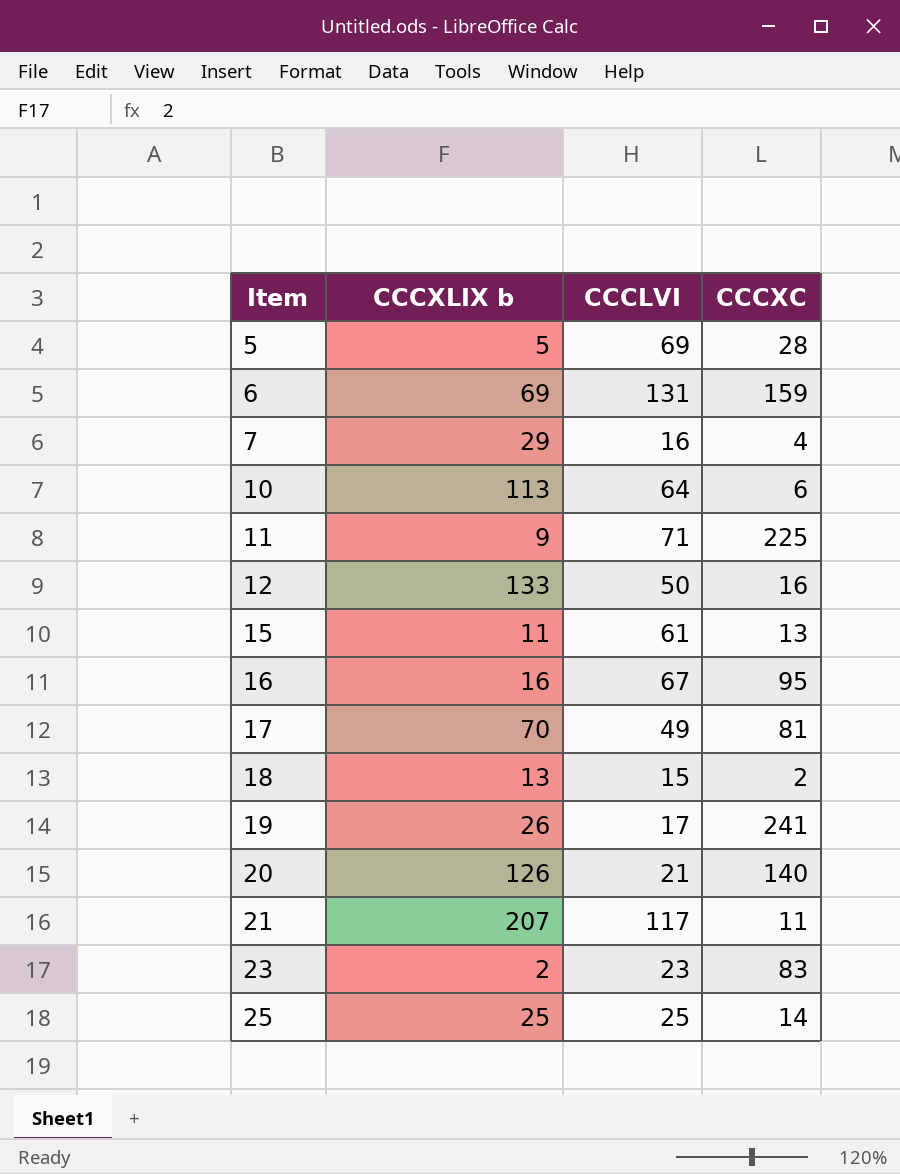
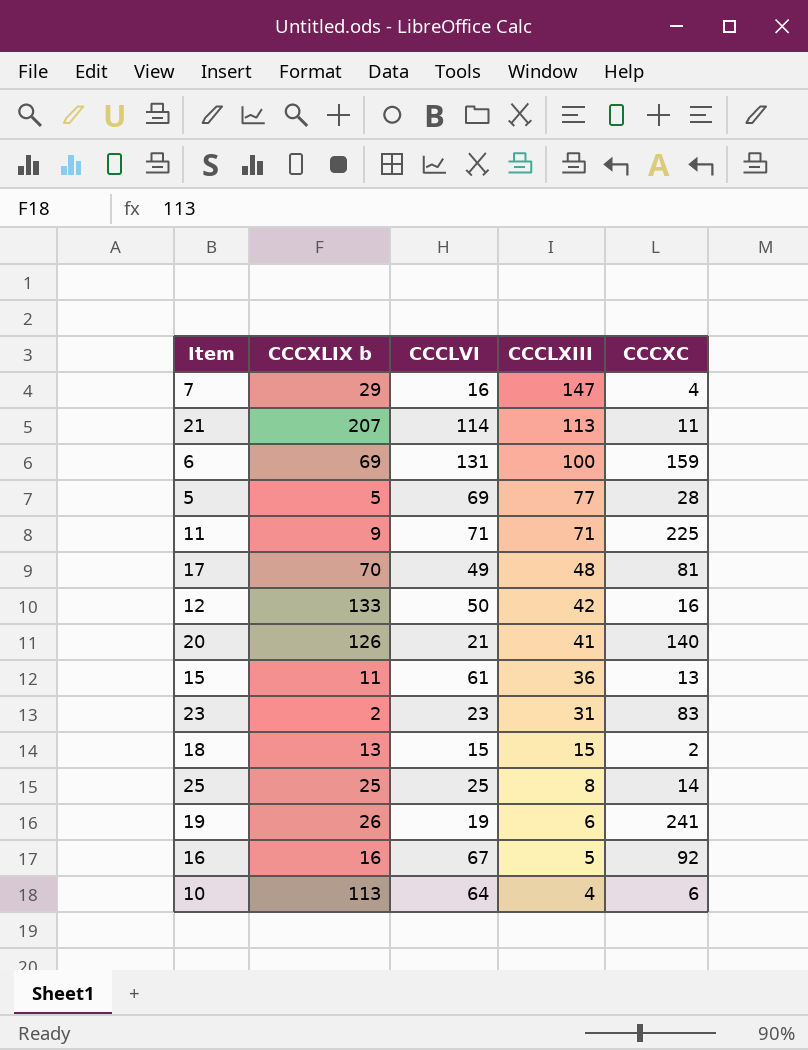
row order: Item ascending -> CCCLXIII descending
column CCCLXIII | position: none -> 4
21 | CCCLVI: 117 -> 114
19 | CCCLVI: 17 -> 19
16 | CCCXC: 95 -> 92

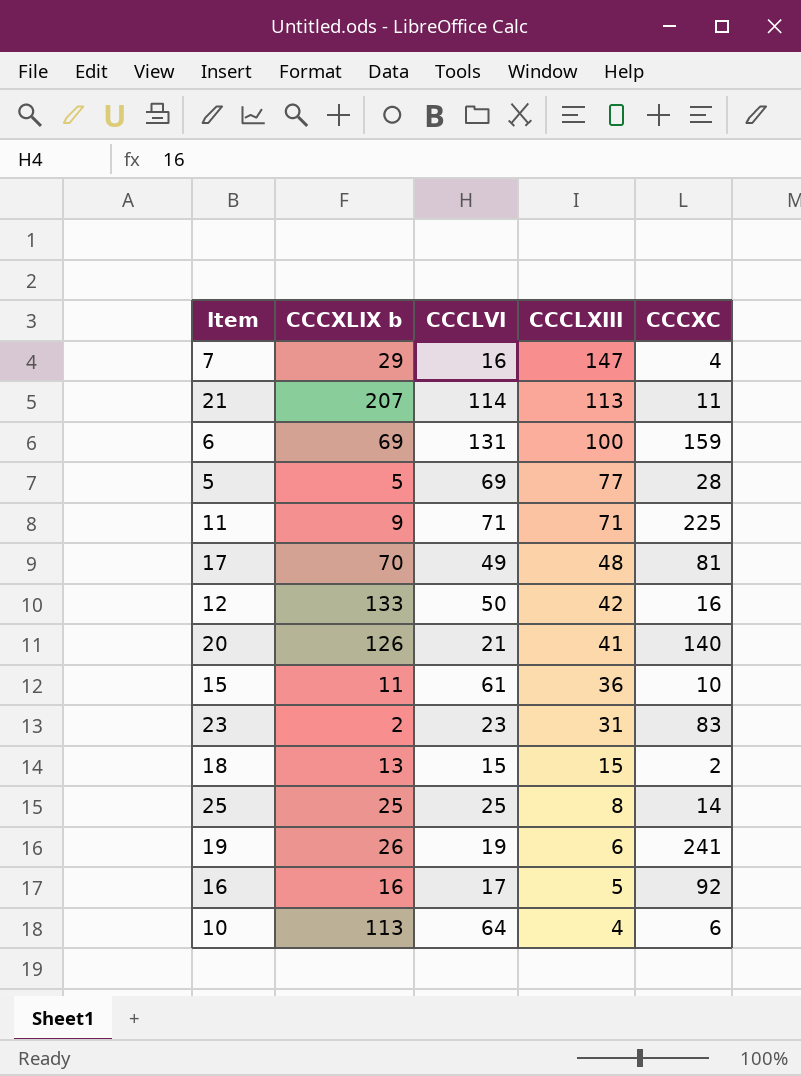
15 | CCCXC: 13 -> 10
16 | CCCLVI: 67 -> 17

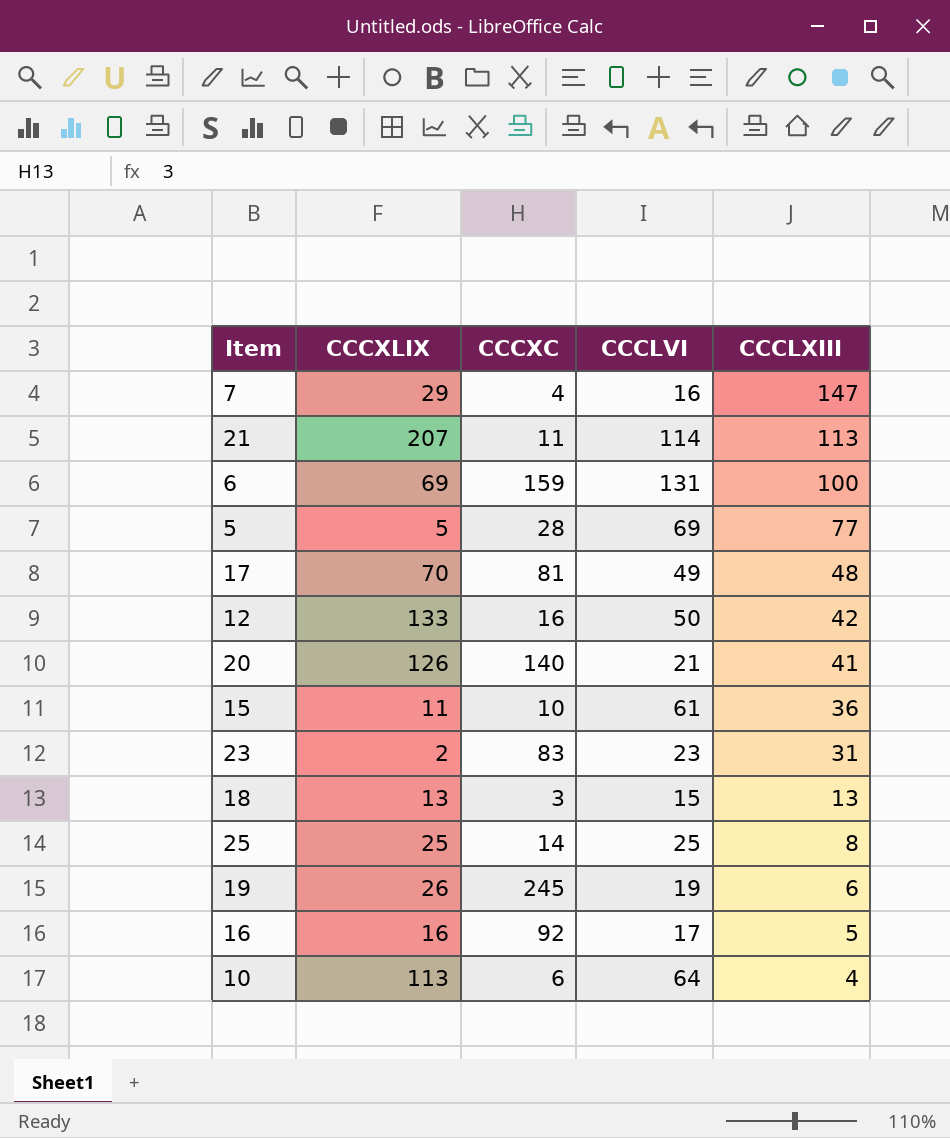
column name: CCCXLIX b -> CCCXLIX
column CCCXC | position: 5 -> 3
row 11: 9 | 71 | 71 | 225 -> none
18 | CCCXC: 2 -> 3
18 | CCCLXIII: 15 -> 13
19 | CCCXC: 241 -> 245

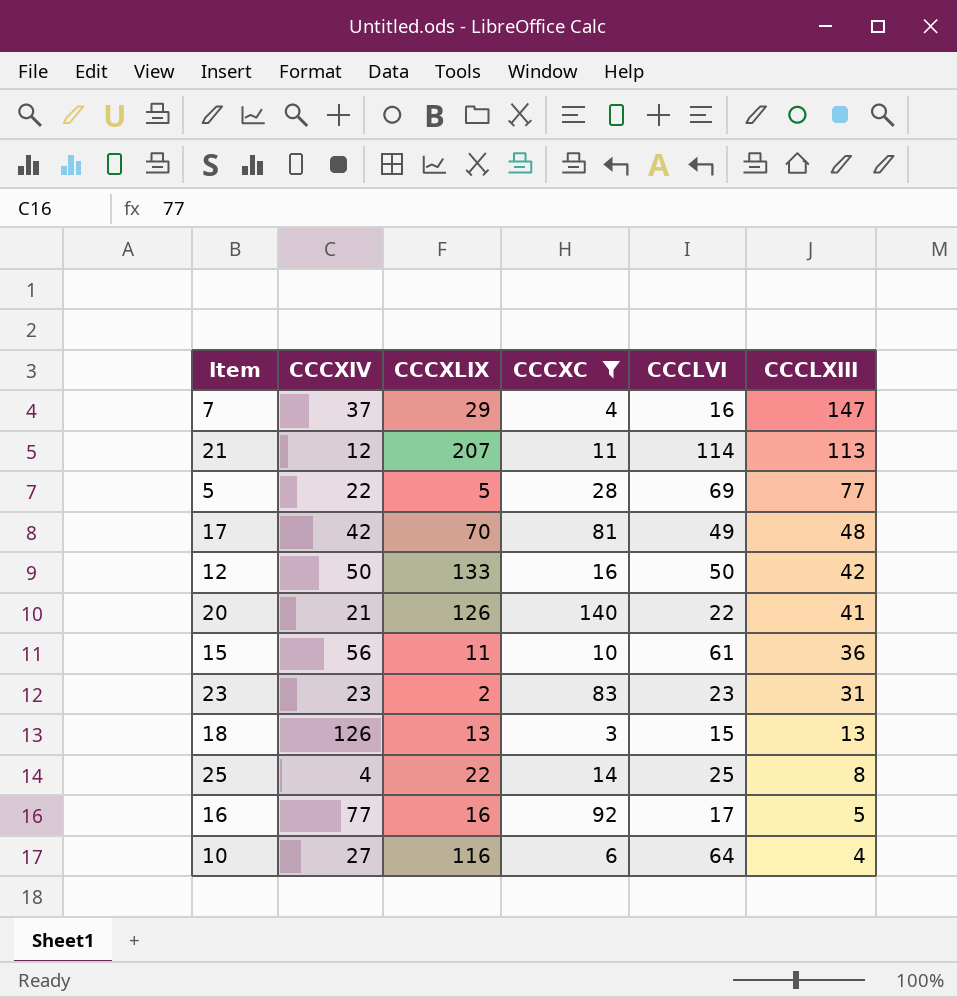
filter: none -> CCCXC <= 140
column CCCXIV | position: none -> 2
20 | CCCLVI: 21 -> 22
25 | CCCXLIX: 25 -> 22
10 | CCCXLIX: 113 -> 116

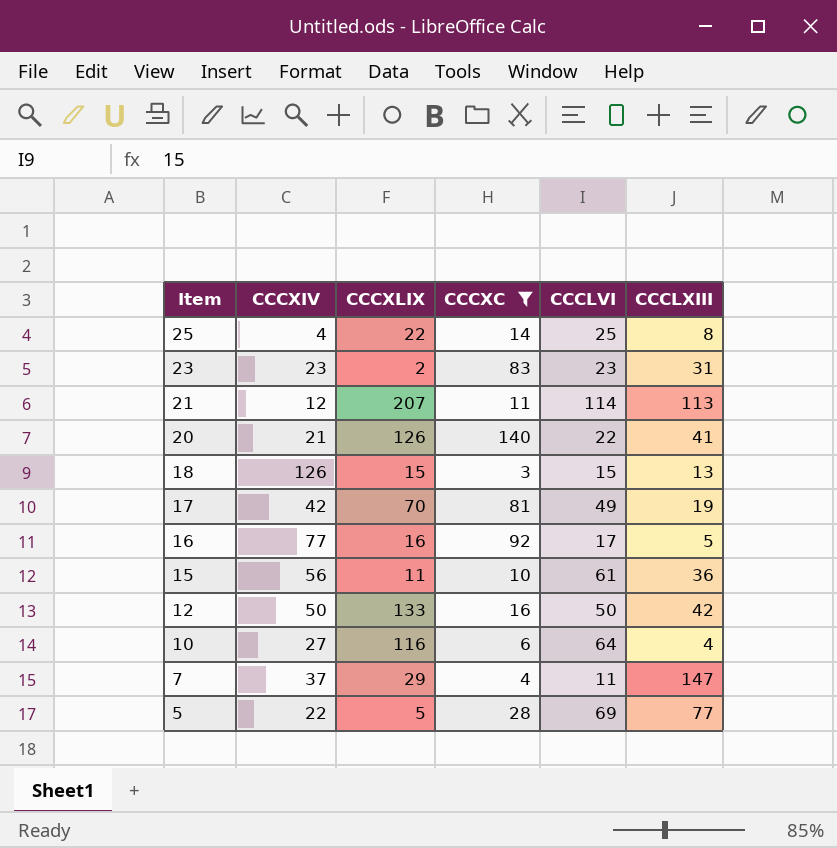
row order: CCCLXIII descending -> Item descending
18 | CCCXLIX: 13 -> 15
17 | CCCLXIII: 48 -> 19
7 | CCCLVI: 16 -> 11

